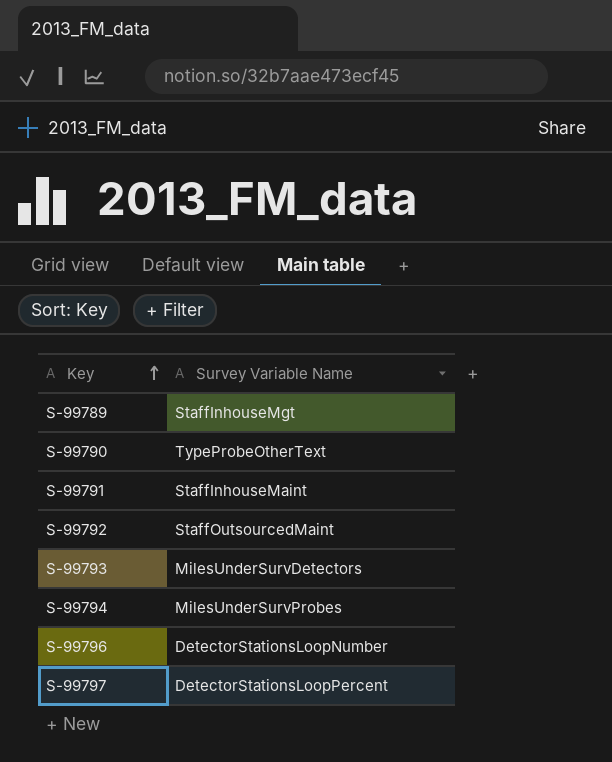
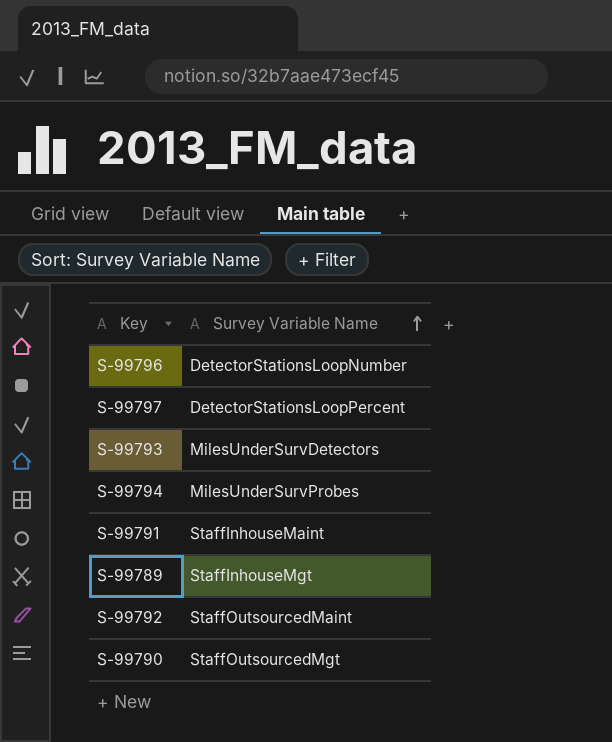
row order: Key ascending -> Survey Variable Name ascending
S-99790 | Survey Variable Name: TypeProbeOtherText -> StaffOutsourcedMgt

